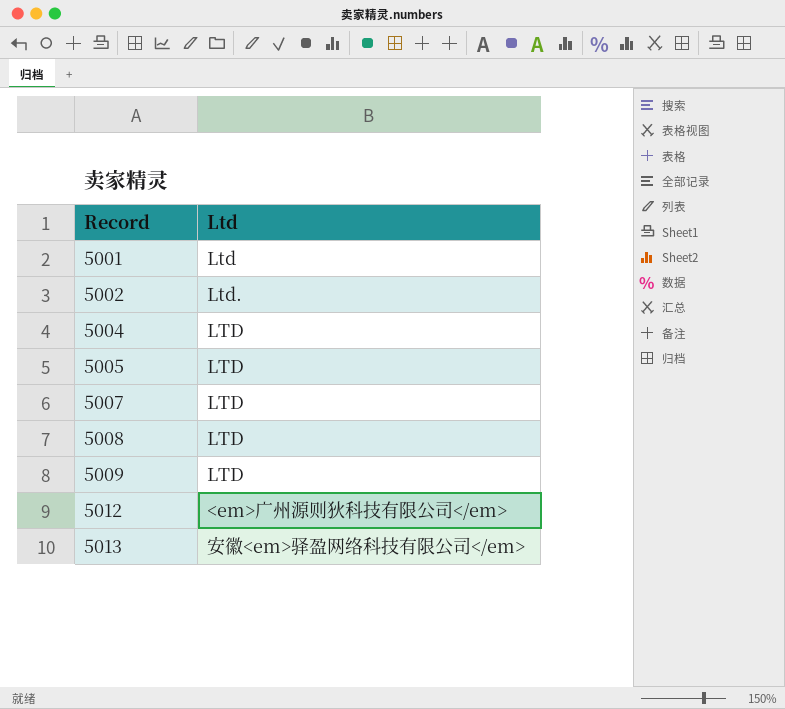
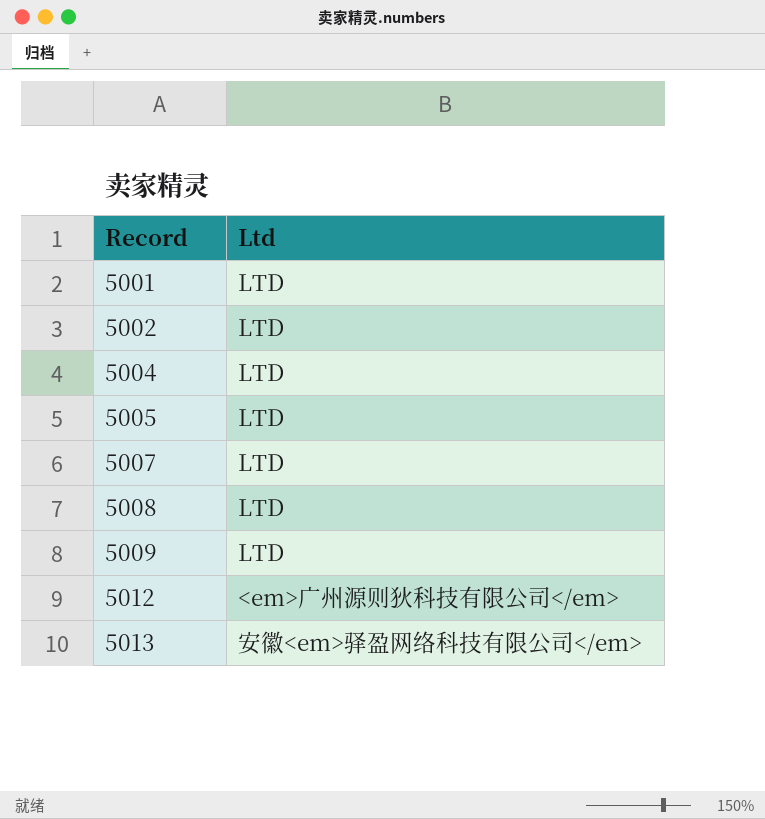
5001 | Ltd: Ltd -> LTD
5002 | Ltd: Ltd. -> LTD

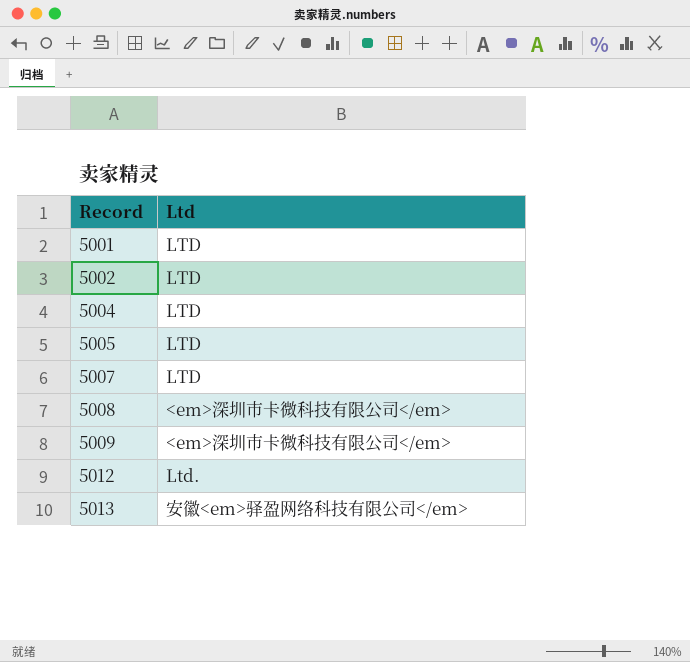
5008 | Ltd: LTD -> <em>深圳市卡微科技有限公司</em>
5009 | Ltd: LTD -> <em>深圳市卡微科技有限公司</em>
5012 | Ltd: <em>广州源则狄科技有限公司</em> -> Ltd.

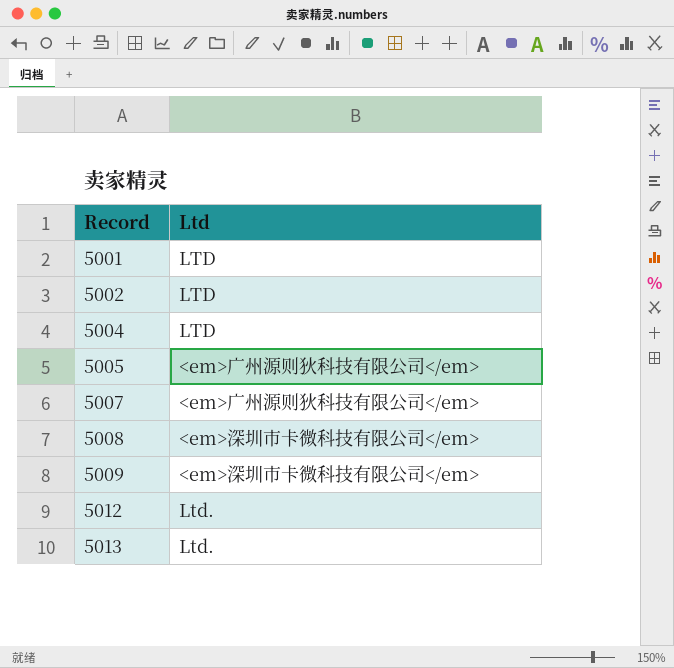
5005 | Ltd: LTD -> <em>广州源则狄科技有限公司</em>
5007 | Ltd: LTD -> <em>广州源则狄科技有限公司</em>
5013 | Ltd: 安徽<em>驿盈网络科技有限公司</em> -> Ltd.

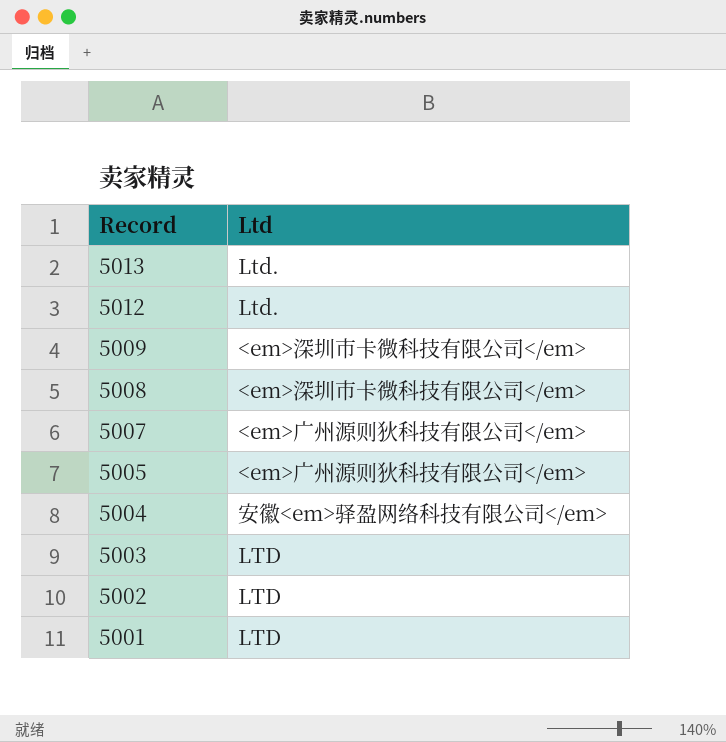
row order: Record ascending -> Record descending
5004 | Ltd: LTD -> 安徽<em>驿盈网络科技有限公司</em>
row 5003: none -> LTD

